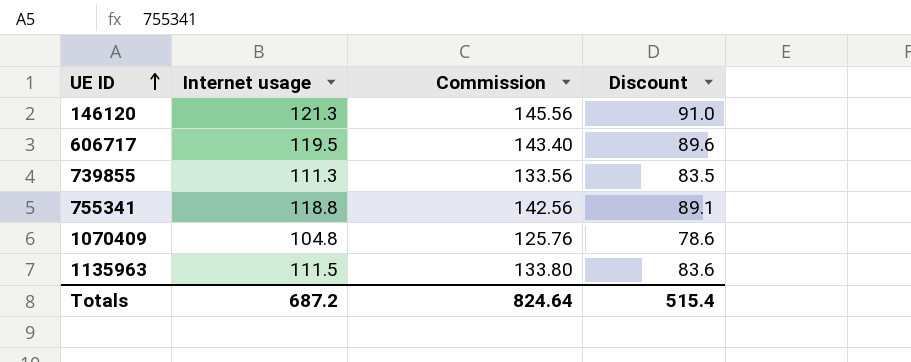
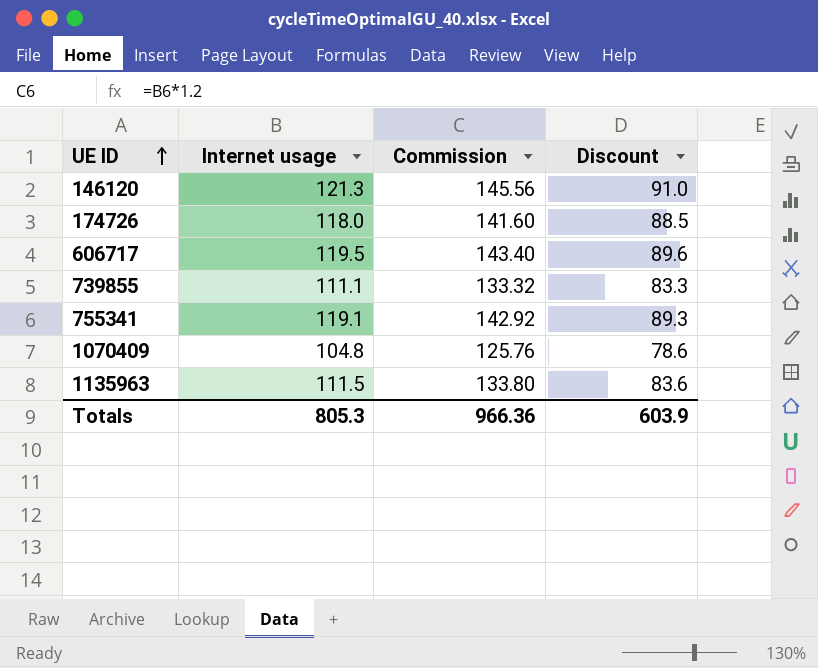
row 174726: none -> 118.0 | 141.60 | 88.5
739855 | Internet usage: 111.3 -> 111.1
739855 | Commission: 133.56 -> 133.32
739855 | Discount: 83.5 -> 83.3
755341 | Internet usage: 118.8 -> 119.1
755341 | Commission: 142.56 -> 142.92
755341 | Discount: 89.1 -> 89.3
Totals | Internet usage: 687.2 -> 805.3
Totals | Commission: 824.64 -> 966.36
Totals | Discount: 515.4 -> 603.9

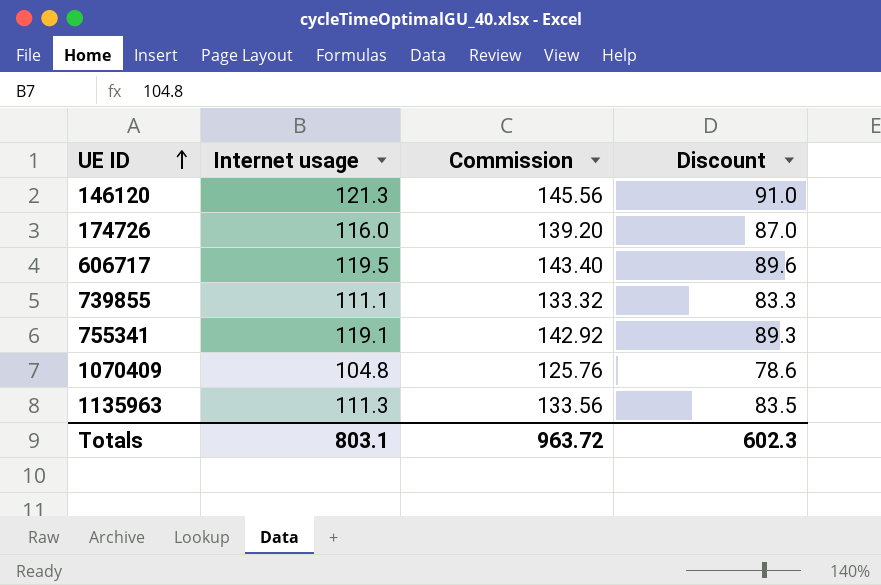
174726 | Internet usage: 118.0 -> 116.0
174726 | Commission: 141.60 -> 139.20
174726 | Discount: 88.5 -> 87.0
1135963 | Internet usage: 111.5 -> 111.3
1135963 | Commission: 133.80 -> 133.56
1135963 | Discount: 83.6 -> 83.5
Totals | Internet usage: 805.3 -> 803.1
Totals | Commission: 966.36 -> 963.72
Totals | Discount: 603.9 -> 602.3

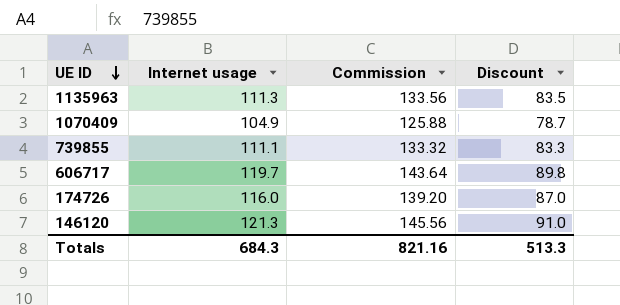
row order: UE ID ascending -> UE ID descending
row 755341: 119.1 | 142.92 | 89.3 -> none
1070409 | Internet usage: 104.8 -> 104.9
1070409 | Commission: 125.76 -> 125.88
1070409 | Discount: 78.6 -> 78.7
606717 | Internet usage: 119.5 -> 119.7
606717 | Commission: 143.40 -> 143.64
606717 | Discount: 89.6 -> 89.8
Totals | Internet usage: 803.1 -> 684.3
Totals | Commission: 963.72 -> 821.16
Totals | Discount: 602.3 -> 513.3

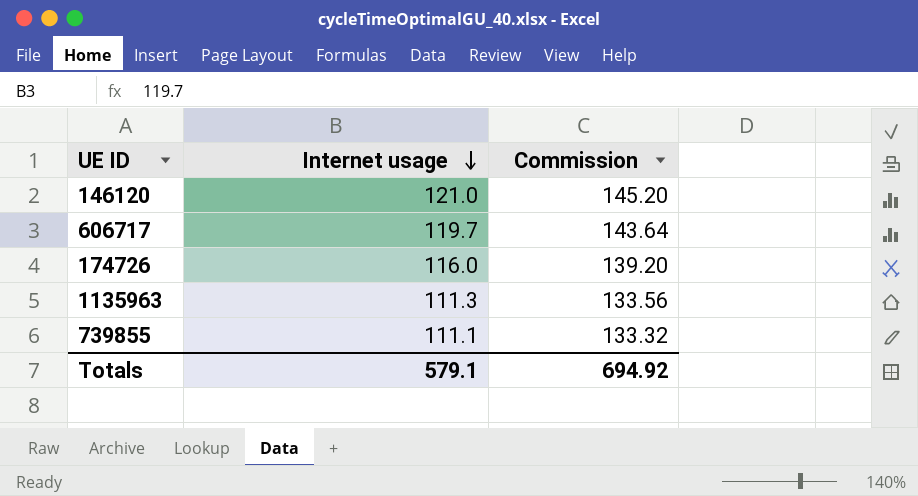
row order: UE ID descending -> Internet usage descending
column Discount | formula: [Internet usage] * 0.75 -> none
row 1070409: 104.9 | 125.88 | 78.7 -> none
146120 | Internet usage: 121.3 -> 121.0
146120 | Commission: 145.56 -> 145.20
Totals | Internet usage: 684.3 -> 579.1
Totals | Commission: 821.16 -> 694.92

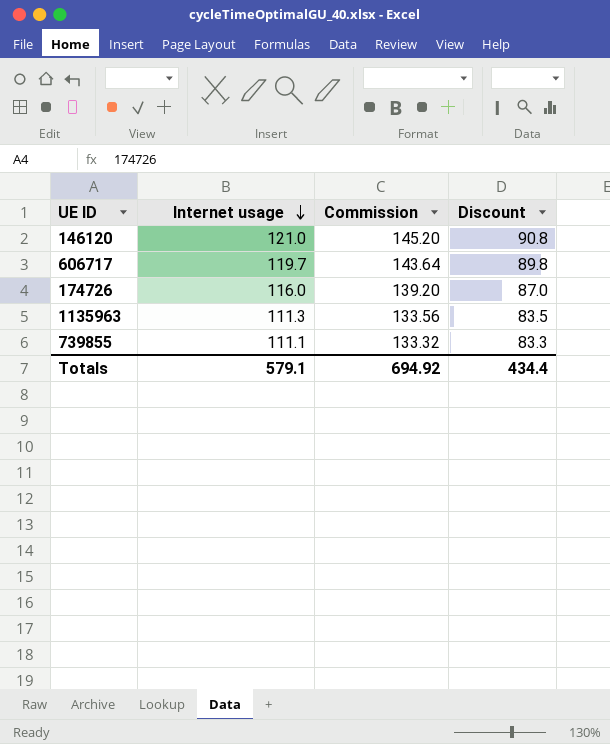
column Discount | formula: none -> [Internet usage] * 0.75

